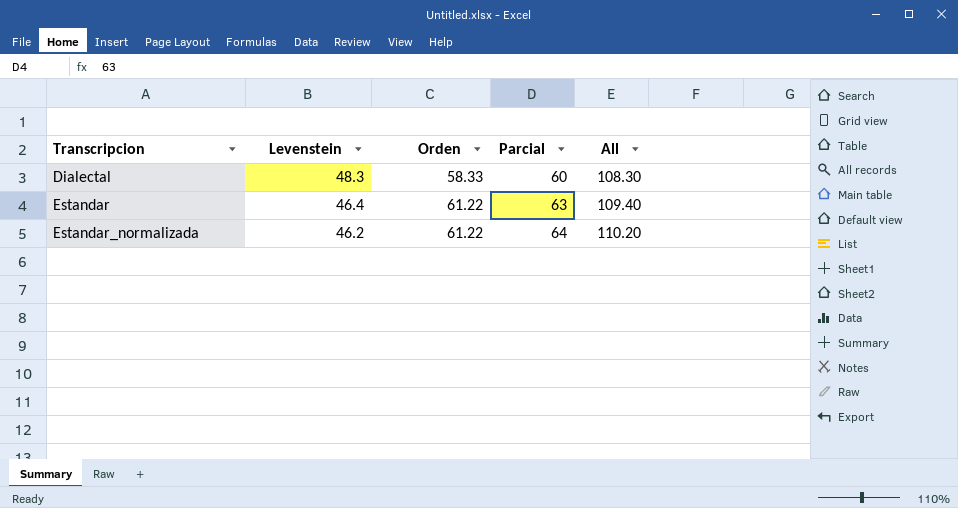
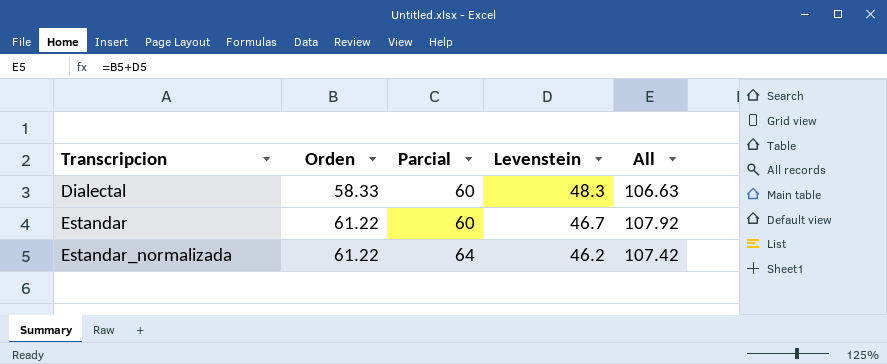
column Levenstein | position: 2 -> 4
column All | formula: [Levenstein] + [Parcial] -> [Orden] + [Levenstein]
Estandar | Parcial: 63 -> 60
Estandar | Levenstein: 46.4 -> 46.7

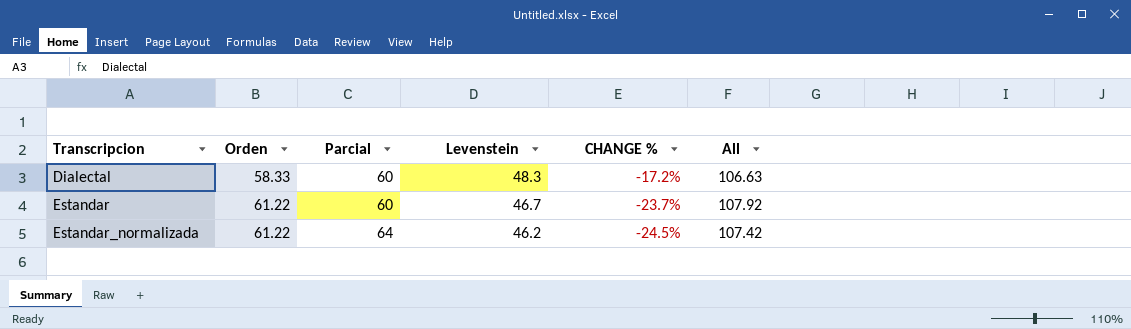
column CHANGE % | formula: none -> ([Levenstein] - [Orden]) / [Orden]

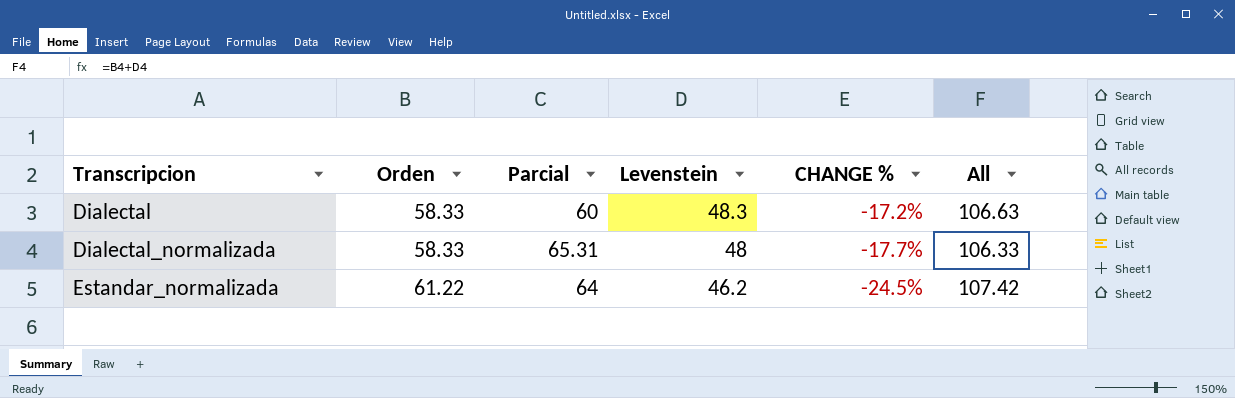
row Estandar: 61.22 | 60 | 46.7 | -23.7% | 107.92 -> none
row Dialectal_normalizada: none -> 58.33 | 65.31 | 48 | -17.7% | 106.33

